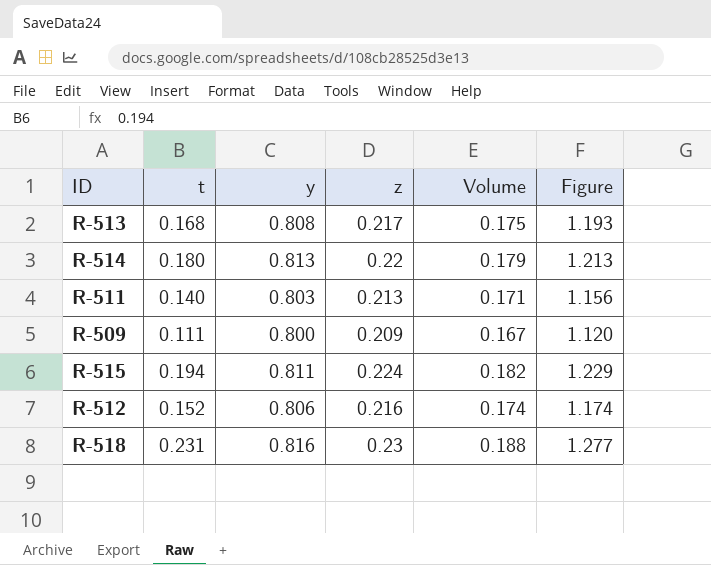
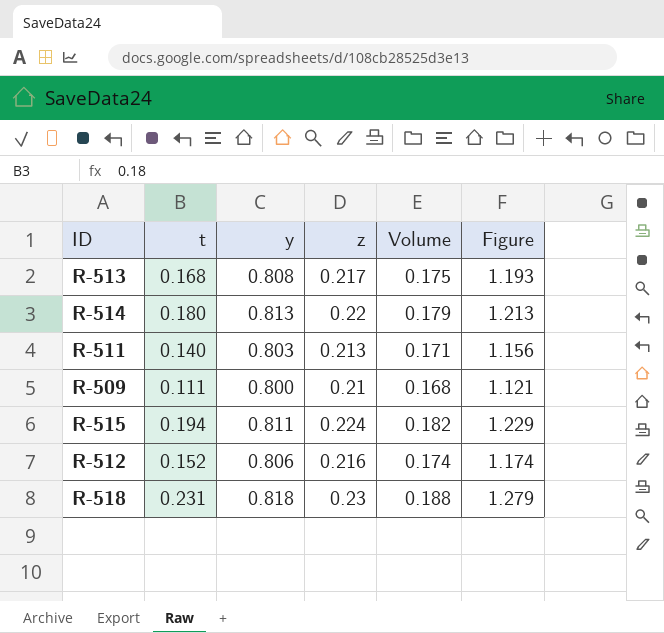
R-509 | z: 0.209 -> 0.21
R-509 | Volume: 0.167 -> 0.168
R-509 | Figure: 1.120 -> 1.121
R-518 | y: 0.816 -> 0.818
R-518 | Figure: 1.277 -> 1.279

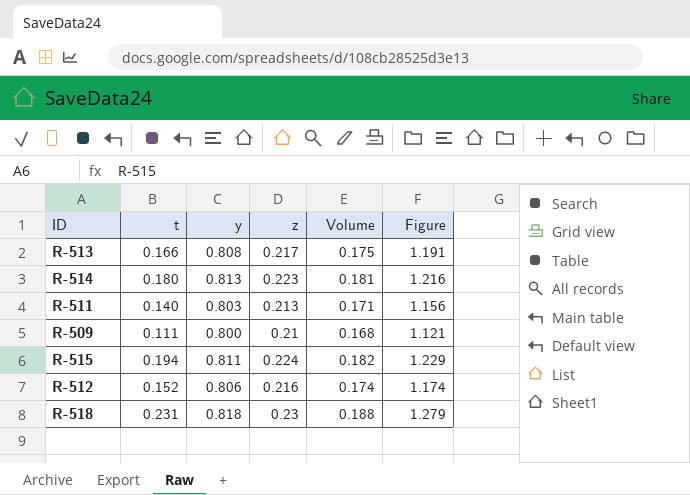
R-513 | t: 0.168 -> 0.166
R-513 | Figure: 1.193 -> 1.191
R-514 | z: 0.22 -> 0.223
R-514 | Volume: 0.179 -> 0.181
R-514 | Figure: 1.213 -> 1.216

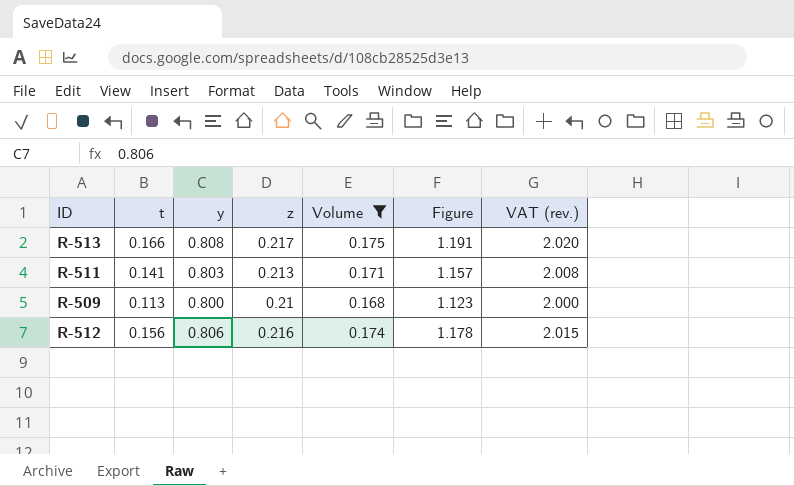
filter: none -> Volume <= 0.175
column VAT (rev.) | formula: none -> [y] * 2.5
R-511 | t: 0.140 -> 0.141
R-511 | Figure: 1.156 -> 1.157
R-509 | t: 0.111 -> 0.113
R-509 | Figure: 1.121 -> 1.123
R-512 | t: 0.152 -> 0.156
R-512 | Figure: 1.174 -> 1.178

